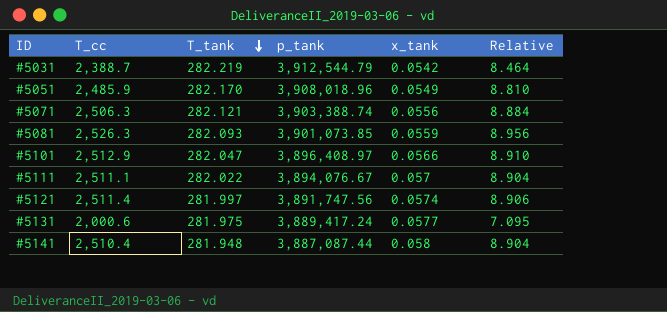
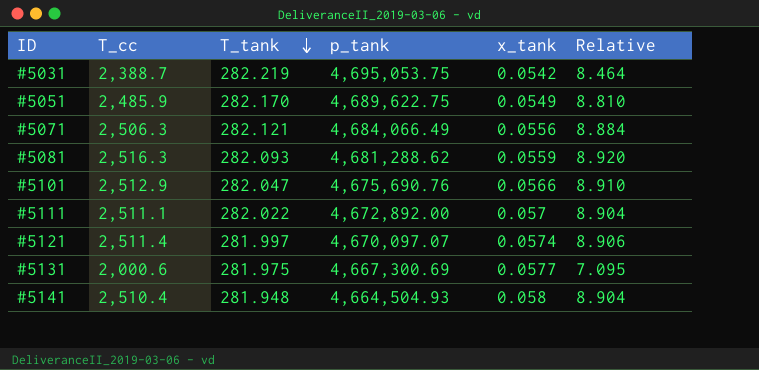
#5031 | p_tank: 3,912,544.79 -> 4,695,053.75
#5051 | p_tank: 3,908,018.96 -> 4,689,622.75
#5071 | p_tank: 3,903,388.74 -> 4,684,066.49
#5081 | T_cc: 2,526.3 -> 2,516.3
#5081 | p_tank: 3,901,073.85 -> 4,681,288.62
#5081 | Relative: 8.956 -> 8.920
#5101 | p_tank: 3,896,408.97 -> 4,675,690.76
#5111 | p_tank: 3,894,076.67 -> 4,672,892.00
#5121 | p_tank: 3,891,747.56 -> 4,670,097.07
#5131 | p_tank: 3,889,417.24 -> 4,667,300.69
#5141 | p_tank: 3,887,087.44 -> 4,664,504.93

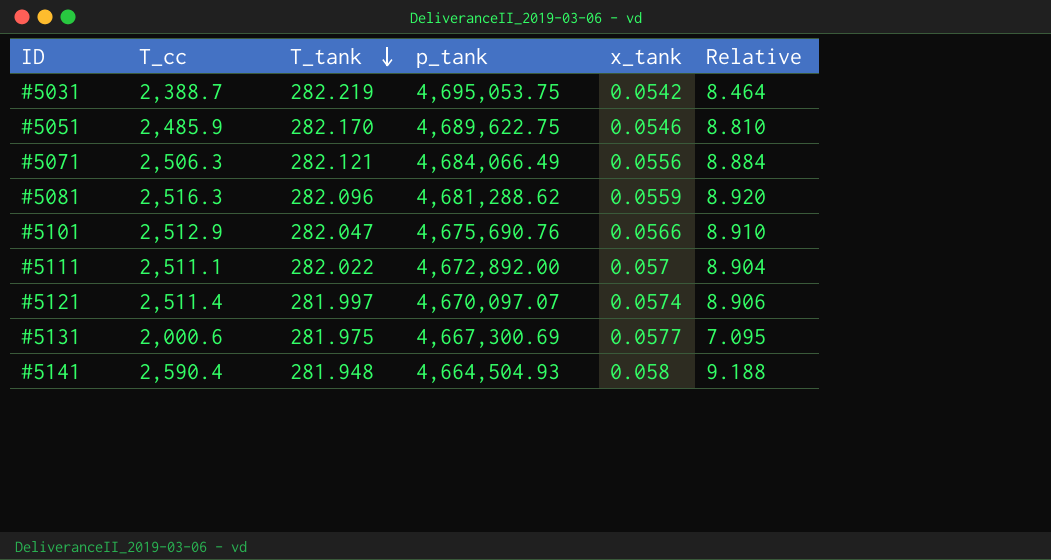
#5051 | x_tank: 0.0549 -> 0.0546
#5081 | T_tank: 282.093 -> 282.096
#5141 | T_cc: 2,510.4 -> 2,590.4
#5141 | Relative: 8.904 -> 9.188

